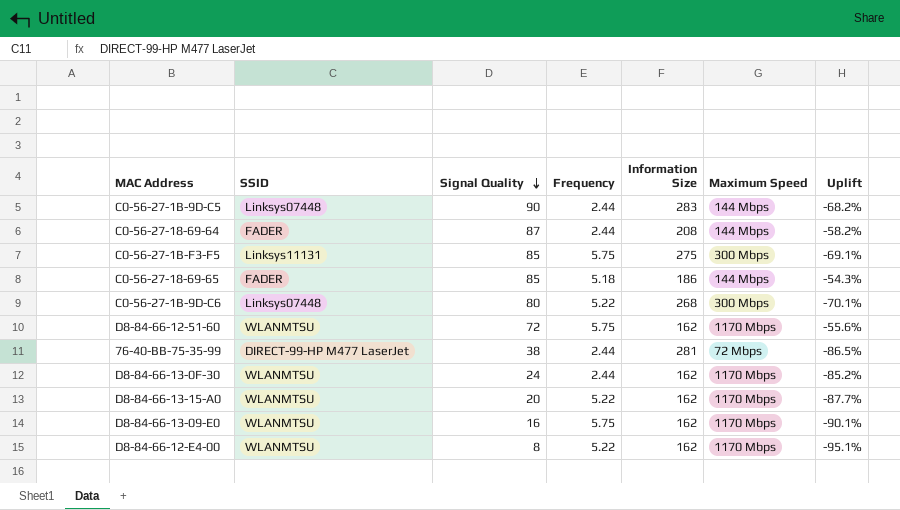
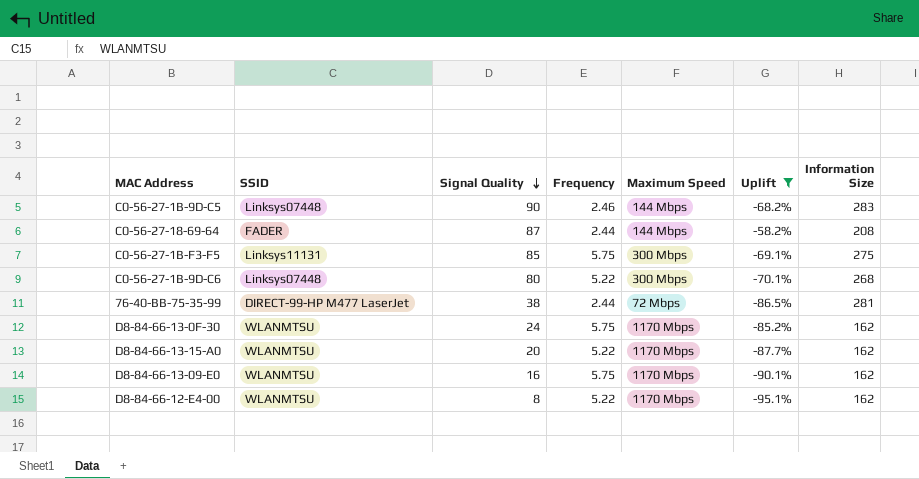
filter: none -> Uplift <= -58.2%
column Information Size | position: 5 -> 7
C0-56-27-1B-9D-C5 | Frequency: 2.44 -> 2.46
D8-84-66-13-0F-30 | Frequency: 2.44 -> 5.75

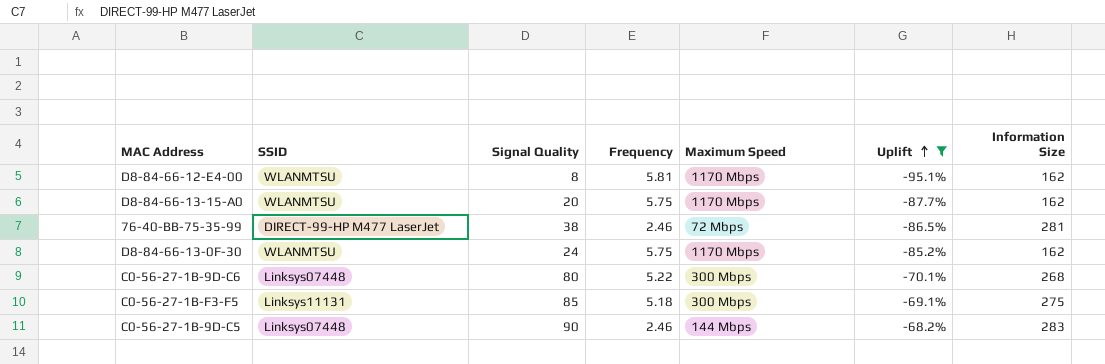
row order: Signal Quality descending -> Uplift ascending
row C0-56-27-18-69-64: FADER | 87 | 2.44 | 144 Mbps | -58.2% | 208 -> none
row D8-84-66-13-09-E0: WLANMTSU | 16 | 5.75 | 1170 Mbps | -90.1% | 162 -> none
D8-84-66-12-E4-00 | Frequency: 5.22 -> 5.81
D8-84-66-13-15-A0 | Frequency: 5.22 -> 5.75
76-40-BB-75-35-99 | Frequency: 2.44 -> 2.46
C0-56-27-1B-F3-F5 | Frequency: 5.75 -> 5.18

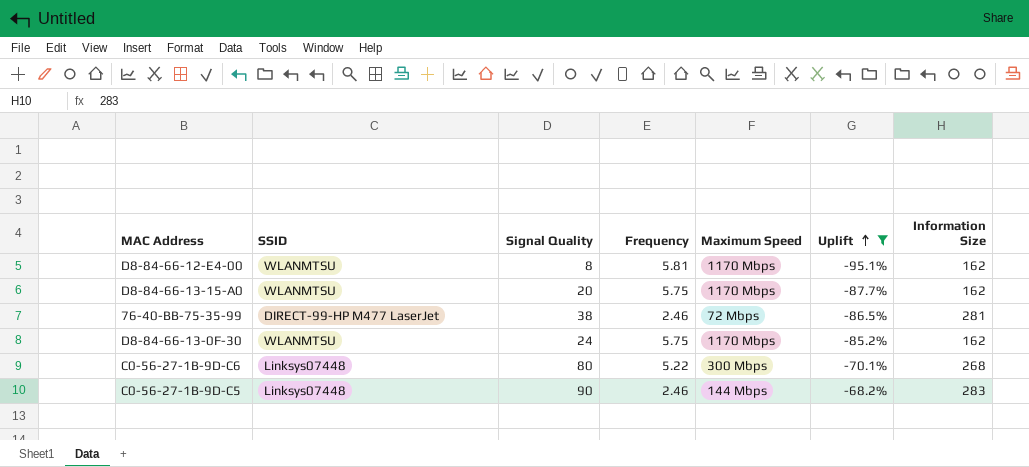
row C0-56-27-1B-F3-F5: Linksys11131 | 85 | 5.18 | 300 Mbps | -69.1% | 275 -> none

